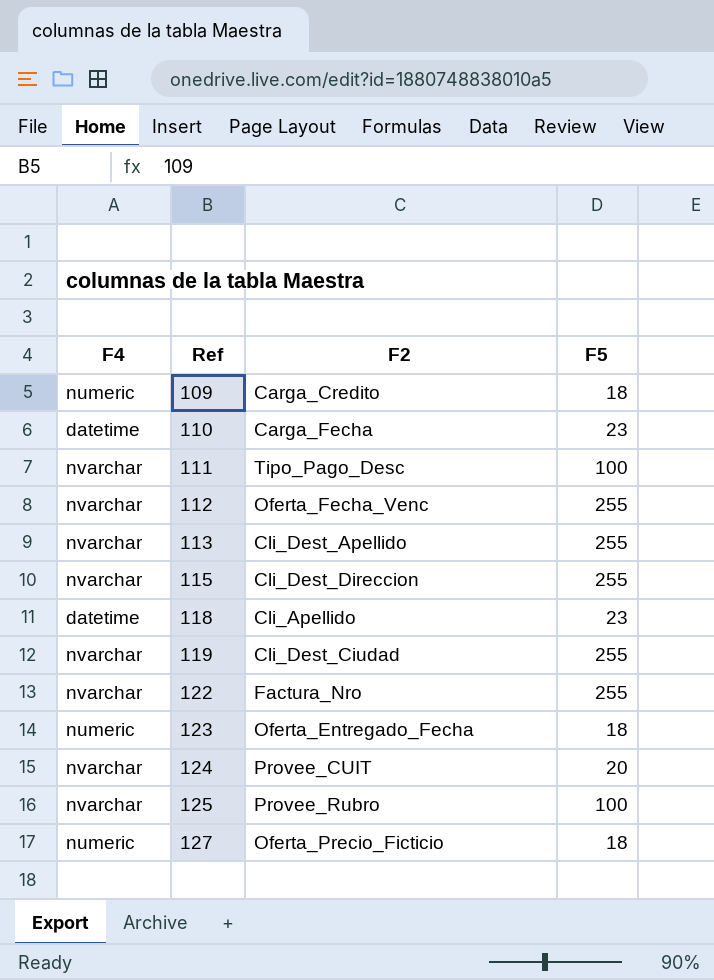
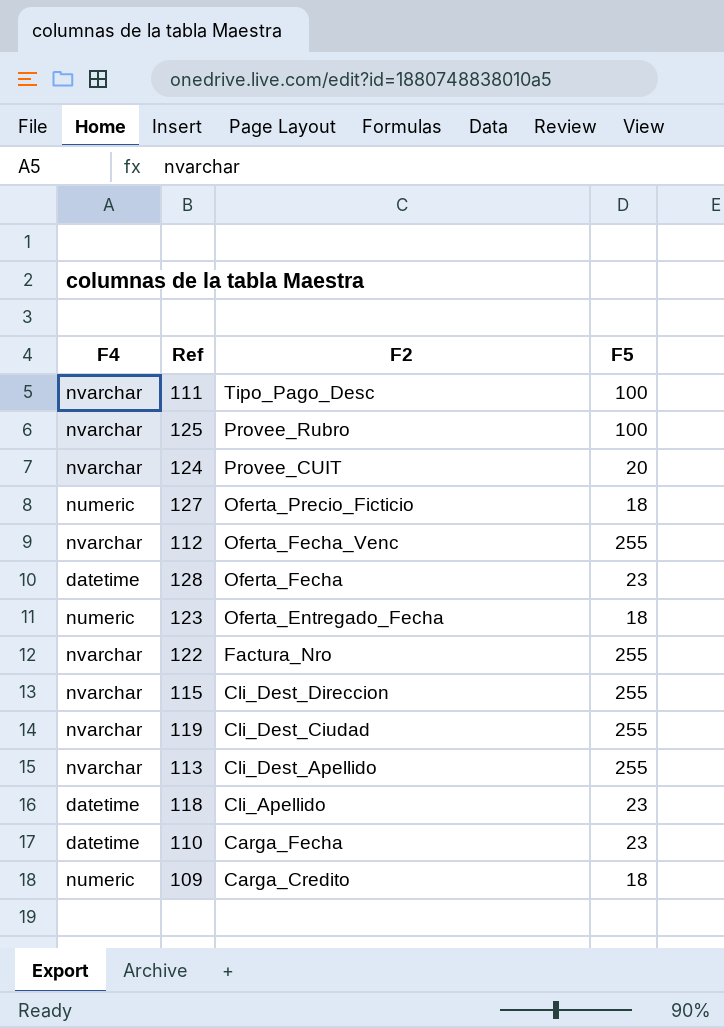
row order: Ref ascending -> F2 descending
row 128: none -> datetime | Oferta_Fecha | 23

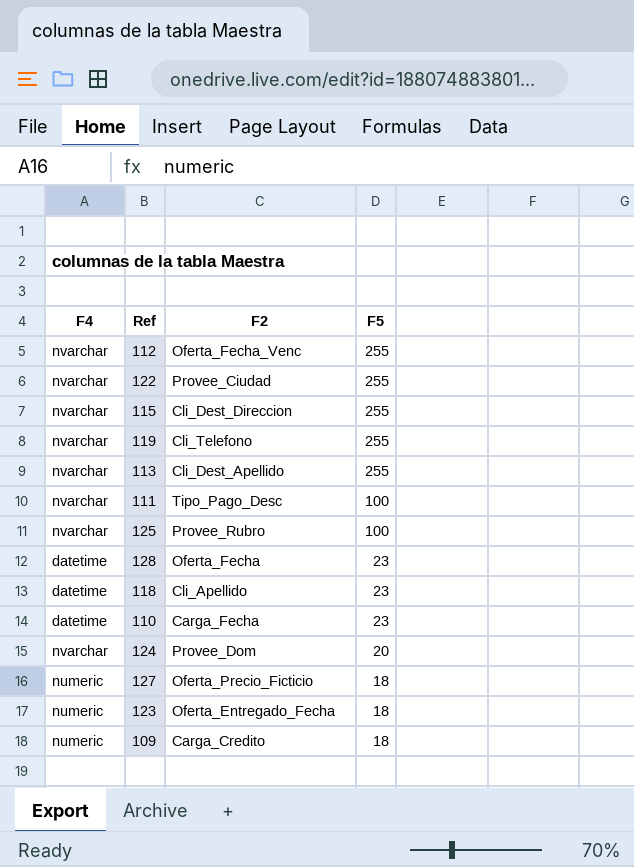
row order: F2 descending -> F5 descending
122 | F2: Factura_Nro -> Provee_Ciudad
119 | F2: Cli_Dest_Ciudad -> Cli_Telefono
124 | F2: Provee_CUIT -> Provee_Dom

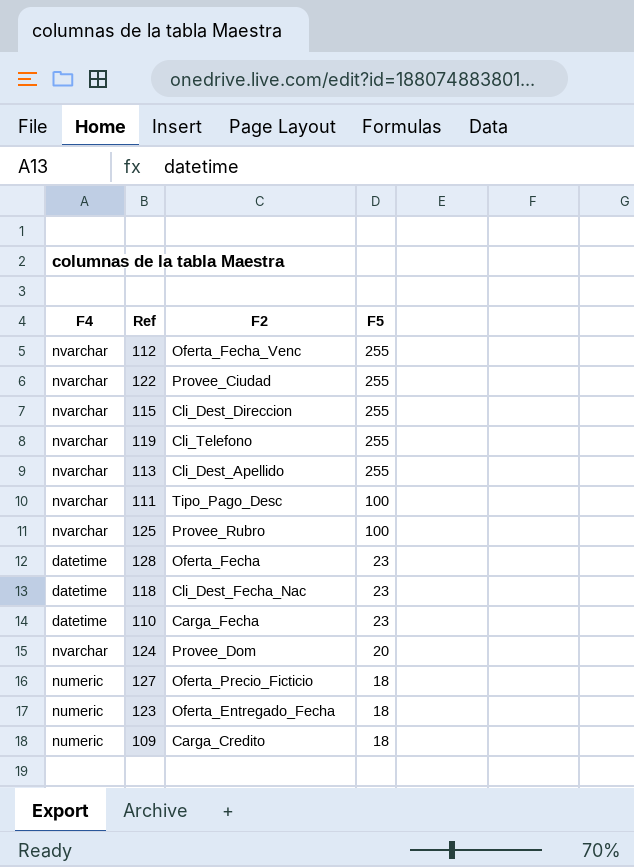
118 | F2: Cli_Apellido -> Cli_Dest_Fecha_Nac

